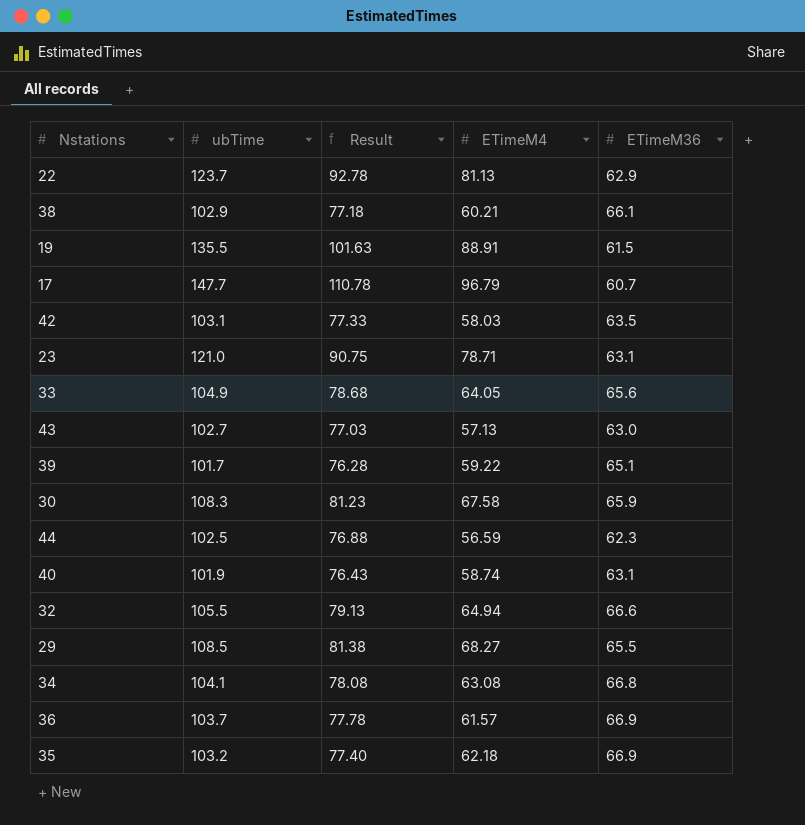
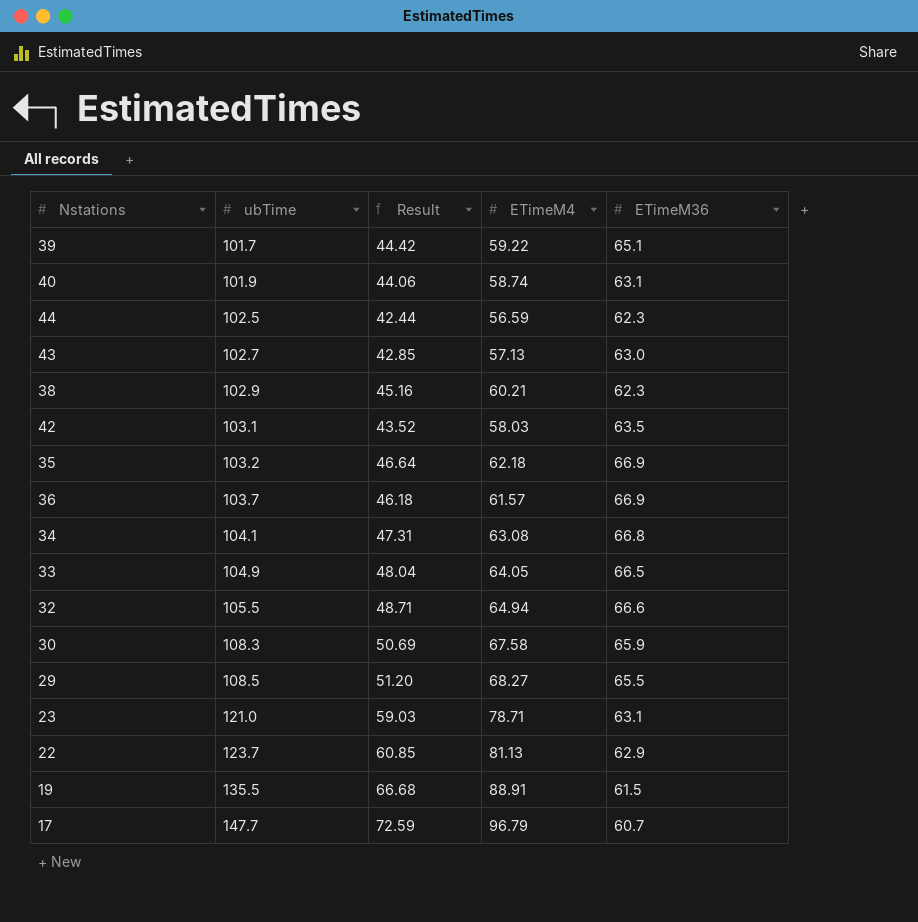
row order: none -> ubTime ascending
column Result | formula: [ubTime] * 0.75 -> [ETimeM4] * 0.75
38 | ETimeM36: 66.1 -> 62.3
33 | ETimeM36: 65.6 -> 66.5

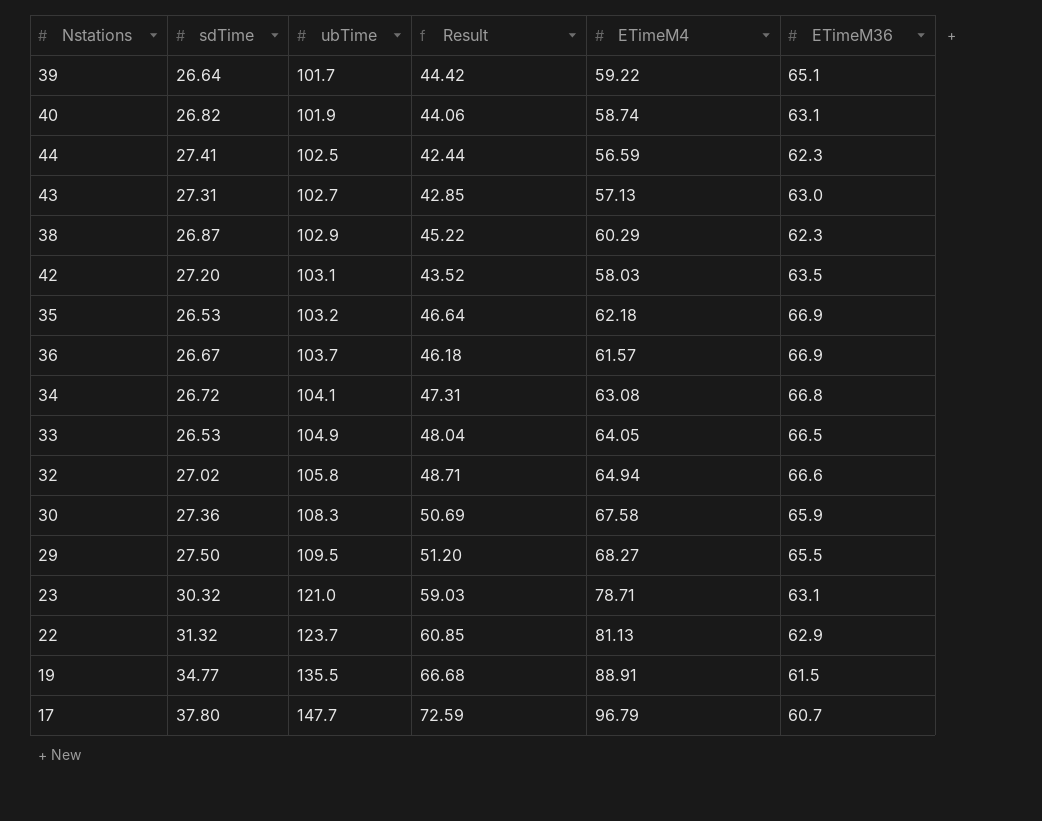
column sdTime | position: none -> 2
38 | Result: 45.16 -> 45.22
38 | ETimeM4: 60.21 -> 60.29
32 | ubTime: 105.5 -> 105.8
29 | ubTime: 108.5 -> 109.5

